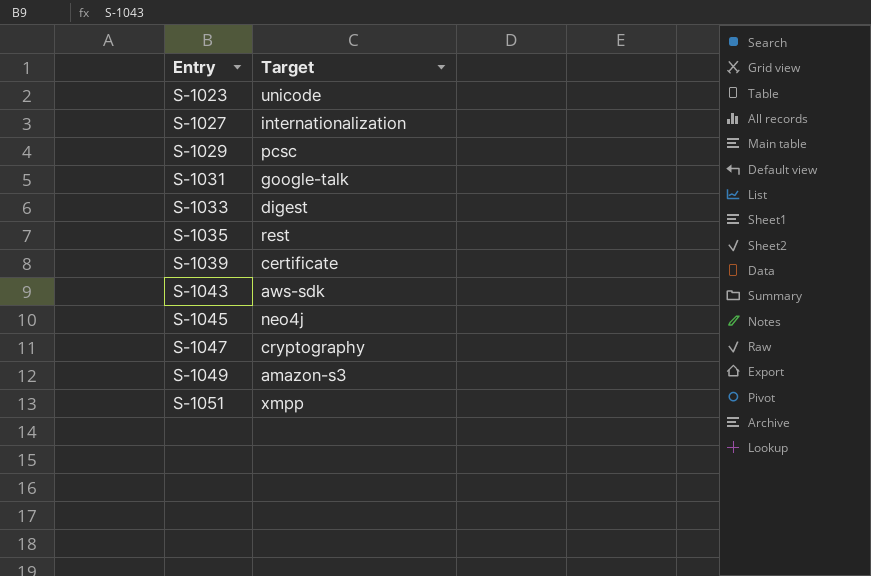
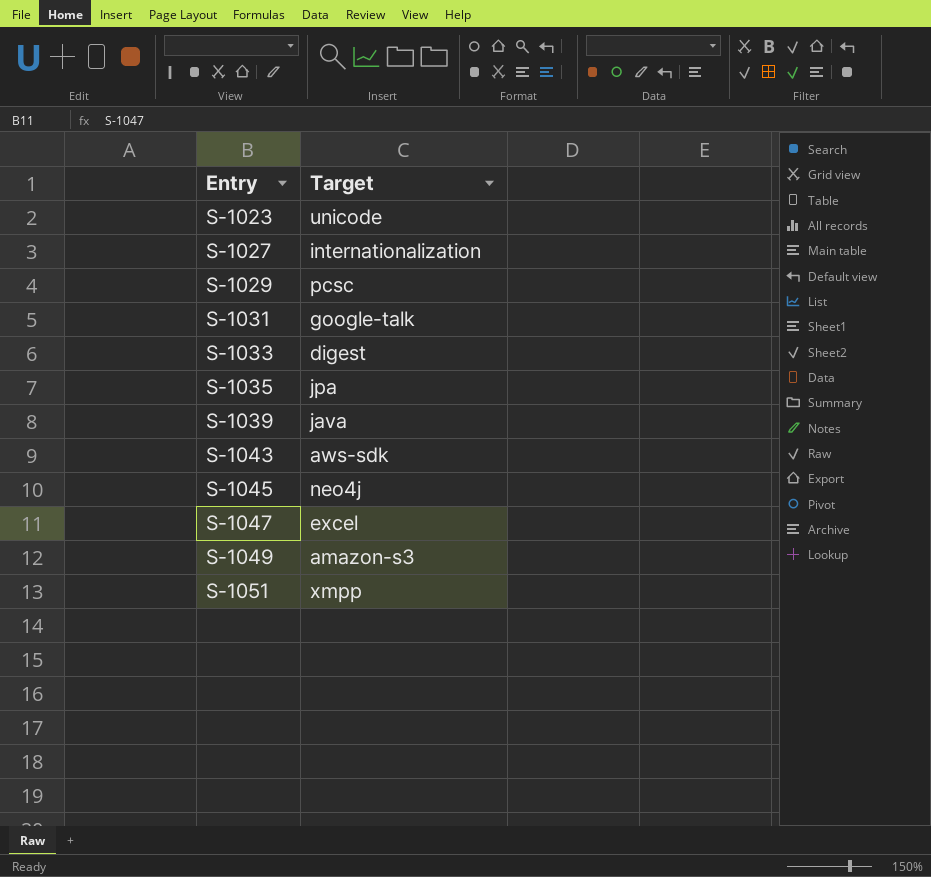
S-1035 | Target: rest -> jpa
S-1039 | Target: certificate -> java
S-1047 | Target: cryptography -> excel

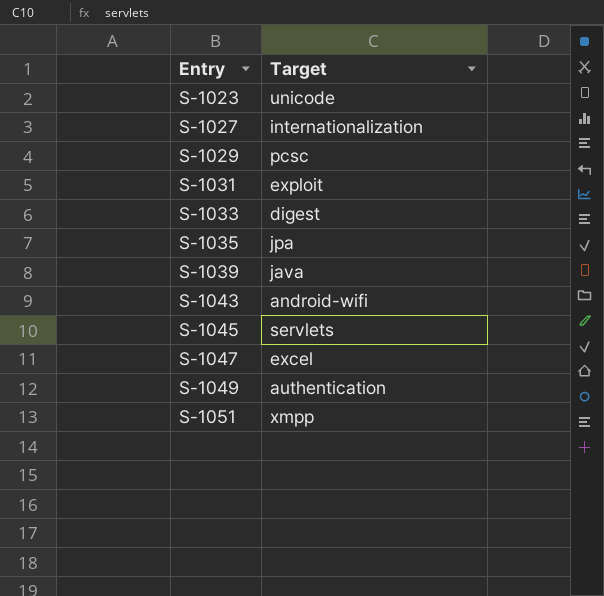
S-1031 | Target: google-talk -> exploit
S-1043 | Target: aws-sdk -> android-wifi
S-1045 | Target: neo4j -> servlets
S-1049 | Target: amazon-s3 -> authentication

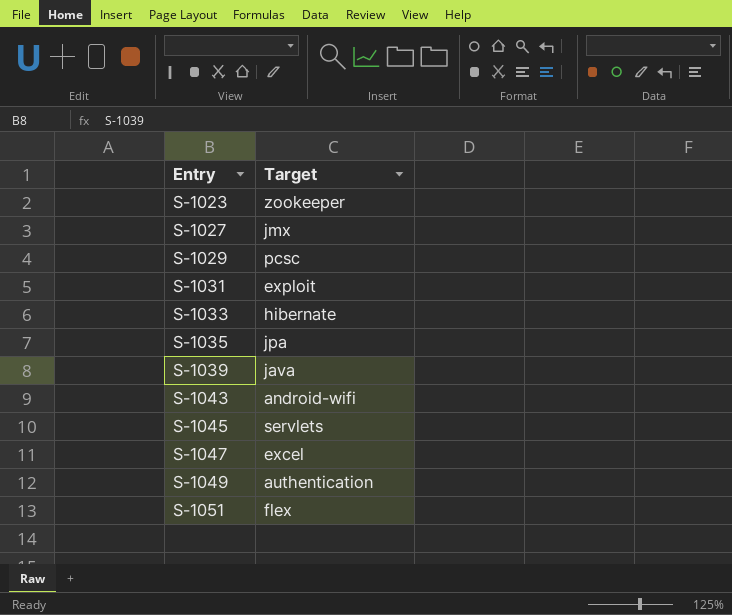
S-1023 | Target: unicode -> zookeeper
S-1027 | Target: internationalization -> jmx
S-1033 | Target: digest -> hibernate
S-1051 | Target: xmpp -> flex

